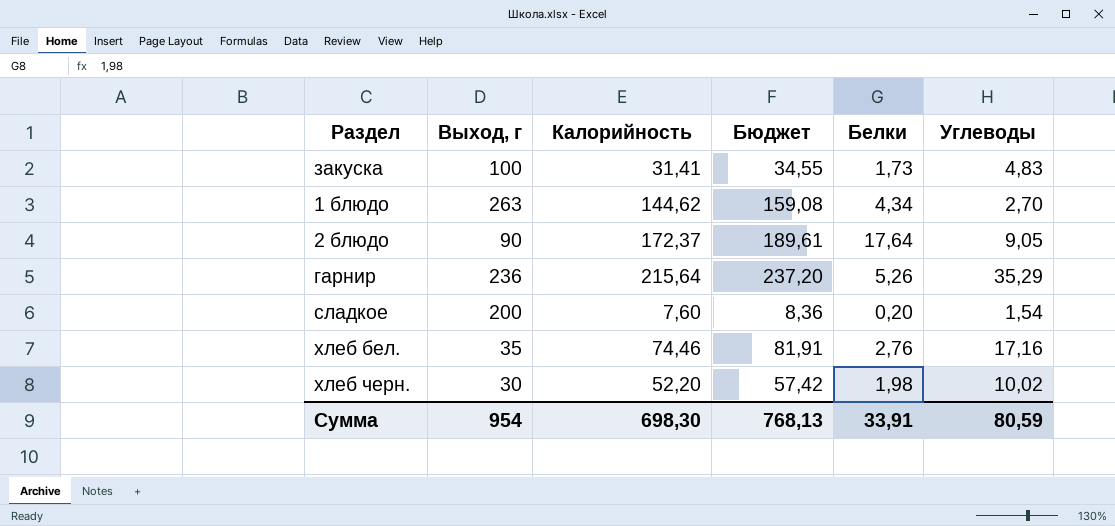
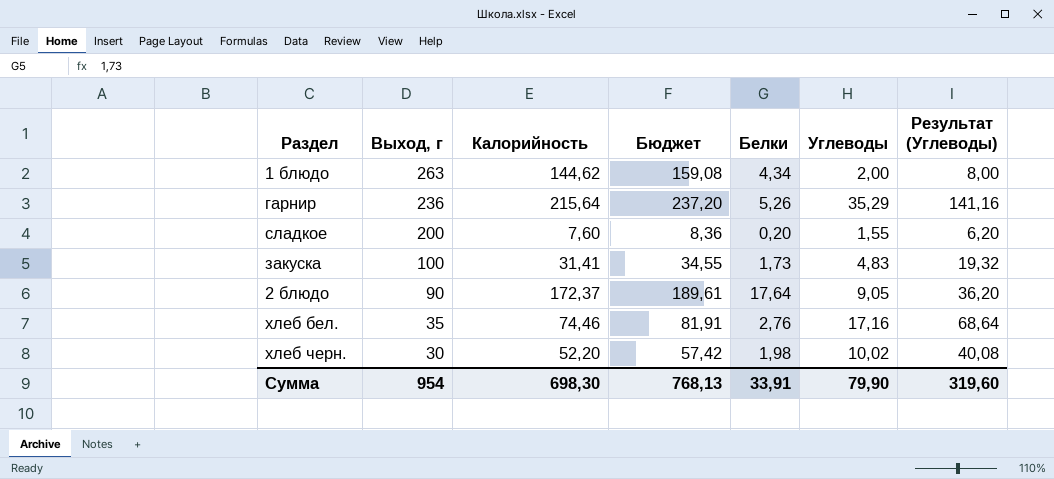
row order: none -> Выход, г descending
column Результат (Углеводы) | formula: none -> [Углеводы] * 4
1 блюдо | Углеводы: 2,70 -> 2,00
сладкое | Углеводы: 1,54 -> 1,55
Сумма | Углеводы: 80,59 -> 79,90

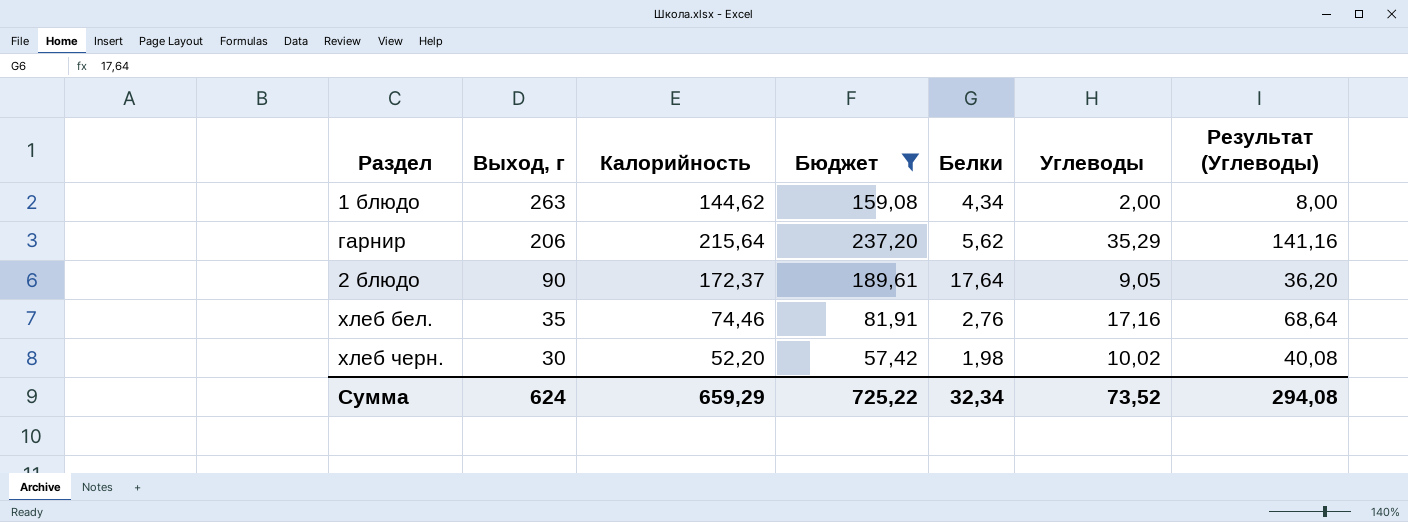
filter: none -> Бюджет >= 57,42
гарнир | Выход, г: 236 -> 206
гарнир | Белки: 5,26 -> 5,62
Сумма | Выход, г: 954 -> 624
Сумма | Калорийность: 698,30 -> 659,29
Сумма | Бюджет: 768,13 -> 725,22
Сумма | Белки: 33,91 -> 32,34
Сумма | Углеводы: 79,90 -> 73,52
Сумма | Результат (Углеводы): 319,60 -> 294,08

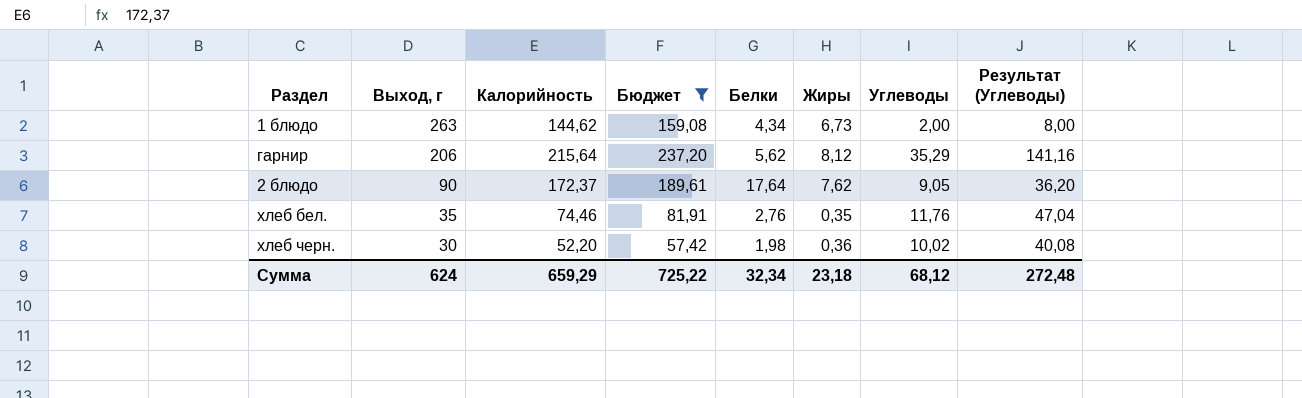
column Жиры | position: none -> 6
хлеб бел. | Углеводы: 17,16 -> 11,76
хлеб бел. | Результат (Углеводы): 68,64 -> 47,04
Сумма | Углеводы: 73,52 -> 68,12
Сумма | Результат (Углеводы): 294,08 -> 272,48

